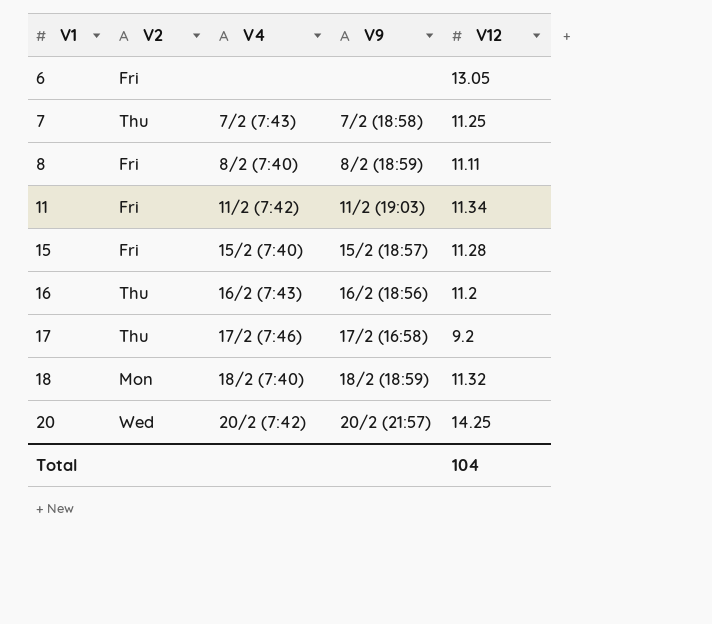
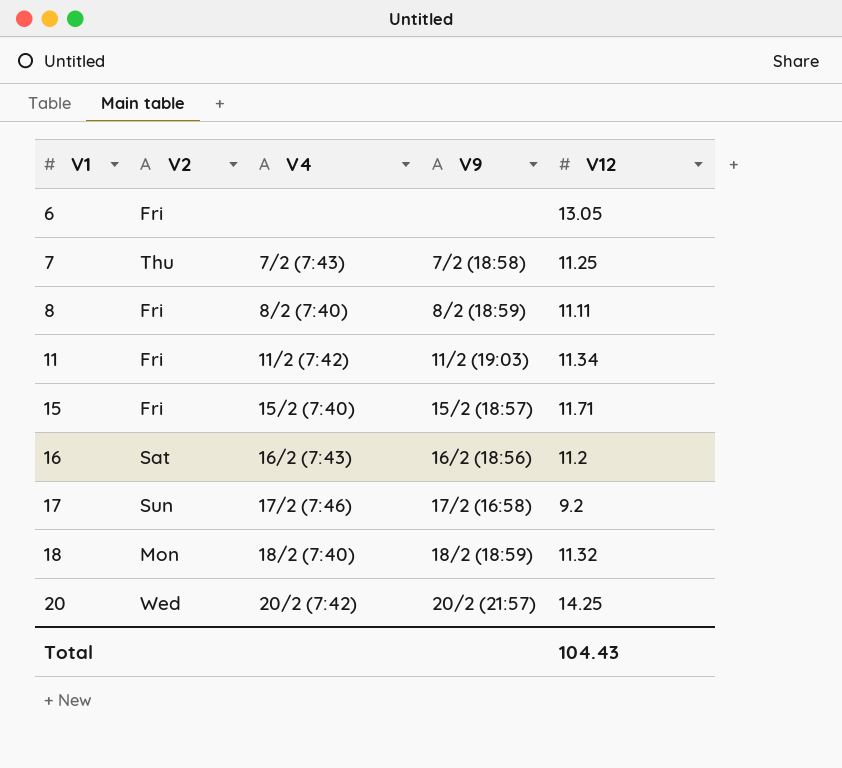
15 | V12: 11.28 -> 11.71
16 | V2: Thu -> Sat
17 | V2: Thu -> Sun
Total | V12: 104 -> 104.43

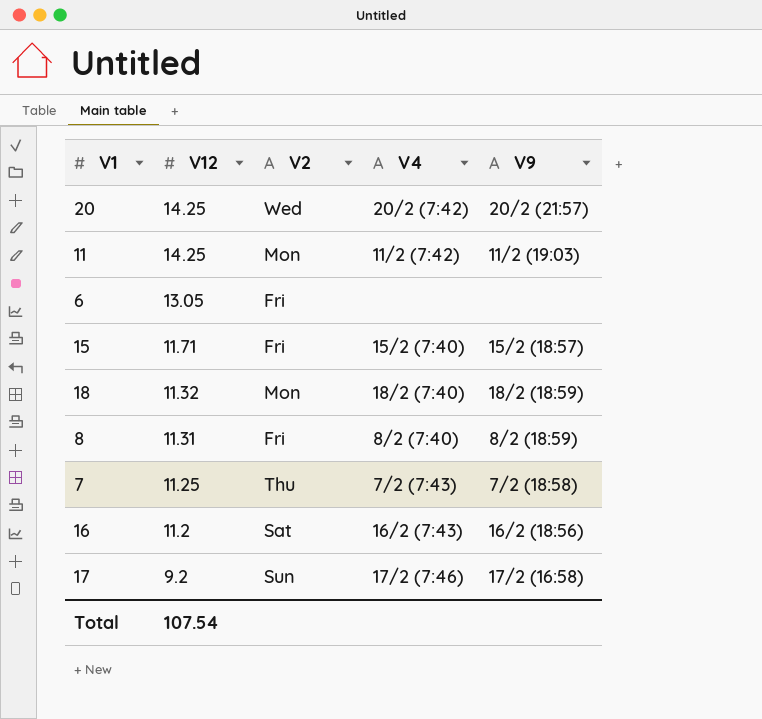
row order: V1 ascending -> V12 descending
column V12 | position: 5 -> 2
11 | V12: 11.34 -> 14.25
11 | V2: Fri -> Mon
8 | V12: 11.11 -> 11.31
Total | V12: 104.43 -> 107.54

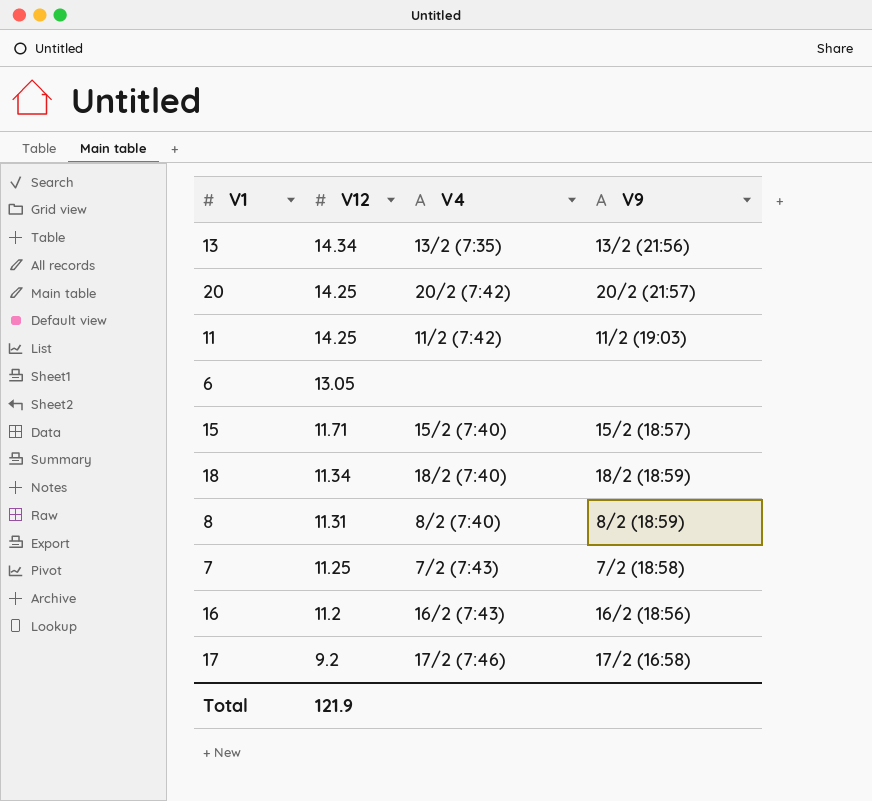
column V2 | position: 3 -> none
row 13: none -> 14.34 | 13/2 (7:35) | 13/2 (21:56)
18 | V12: 11.32 -> 11.34
Total | V12: 107.54 -> 121.9

